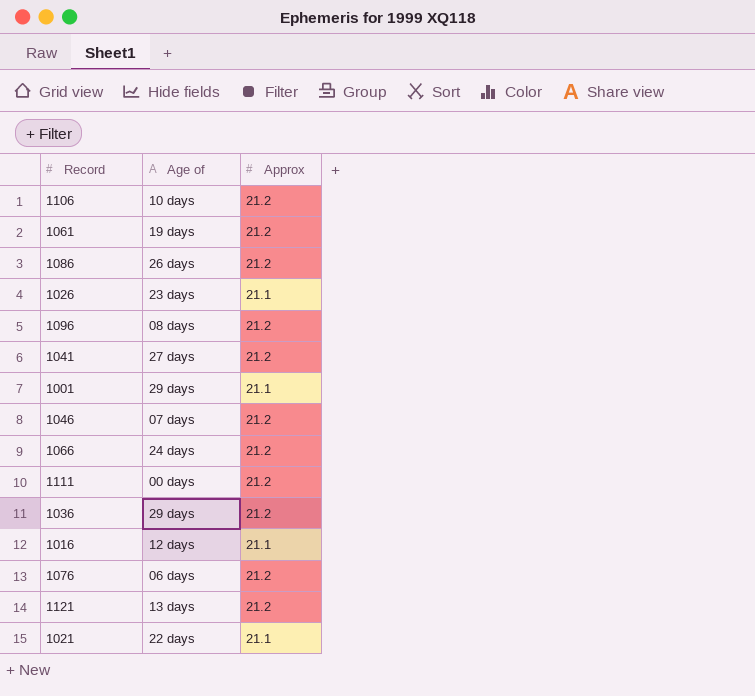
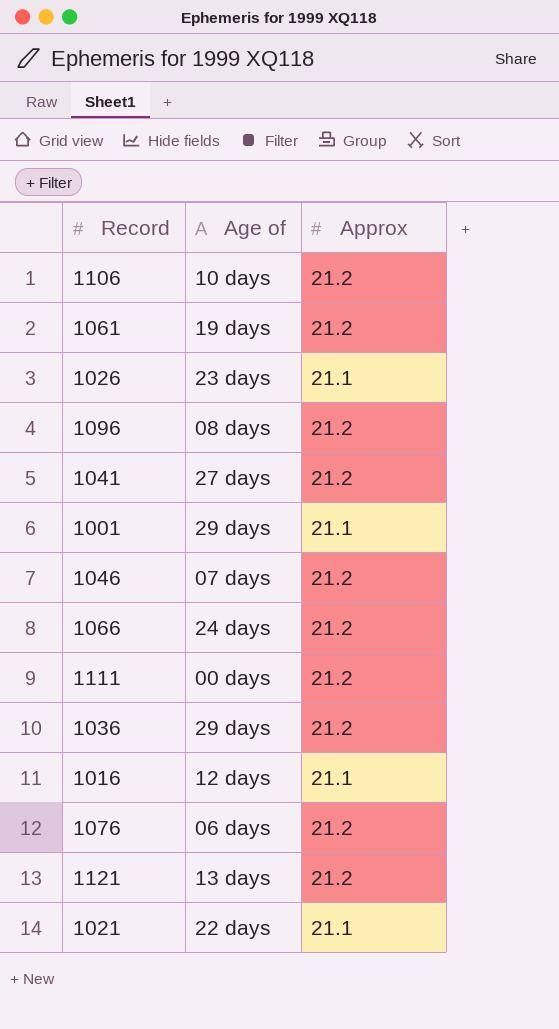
row 1086: 26 days | 21.2 -> none

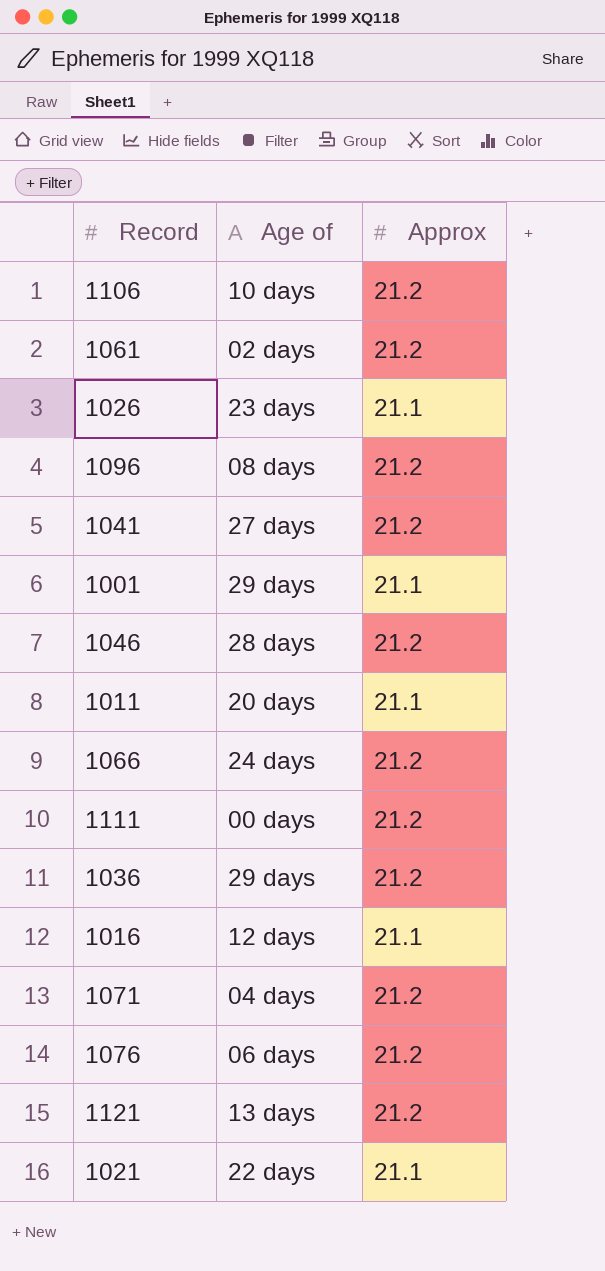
1061 | Age of: 19 days -> 02 days
1046 | Age of: 07 days -> 28 days
row 1011: none -> 20 days | 21.1
row 1071: none -> 04 days | 21.2

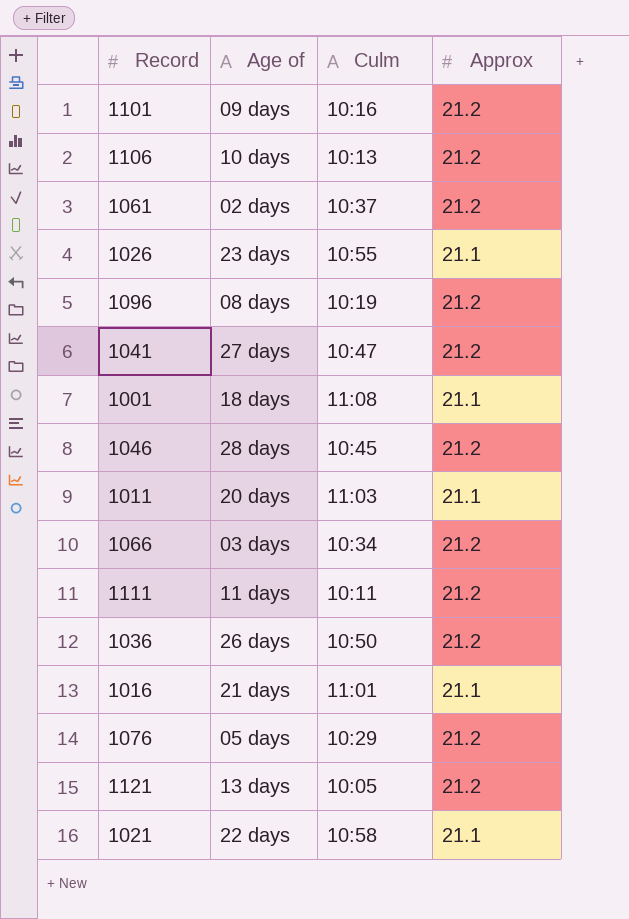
column Culm | position: none -> 3
row 1071: 04 days | 21.2 -> none
row 1101: none -> 09 days | 10:16 | 21.2
1001 | Age of: 29 days -> 18 days
1066 | Age of: 24 days -> 03 days
1111 | Age of: 00 days -> 11 days
1036 | Age of: 29 days -> 26 days
1016 | Age of: 12 days -> 21 days
1076 | Age of: 06 days -> 05 days

